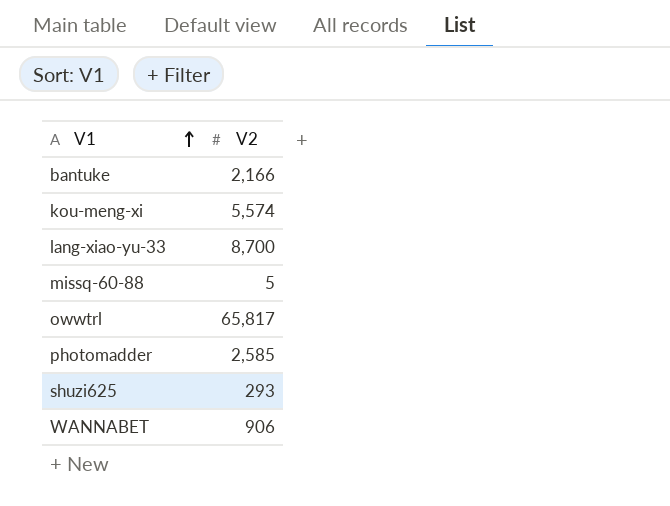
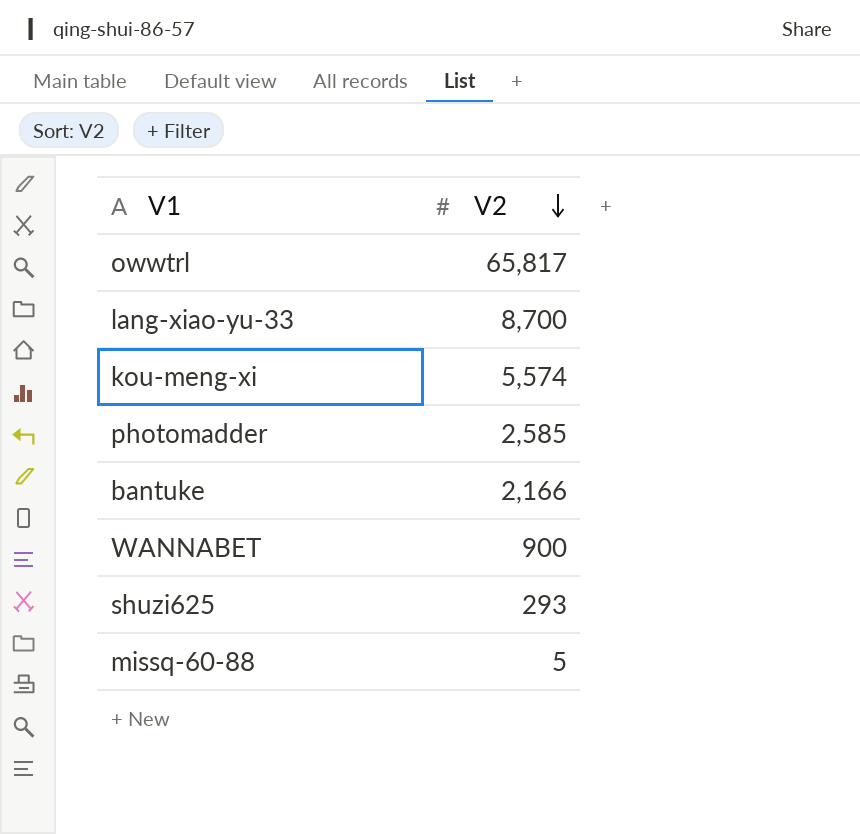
row order: V1 ascending -> V2 descending
WANNABET | V2: 906 -> 900

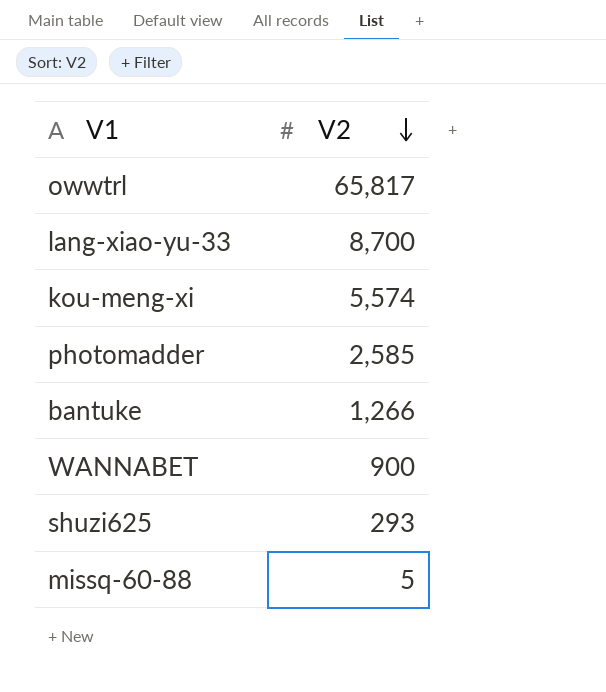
bantuke | V2: 2,166 -> 1,266

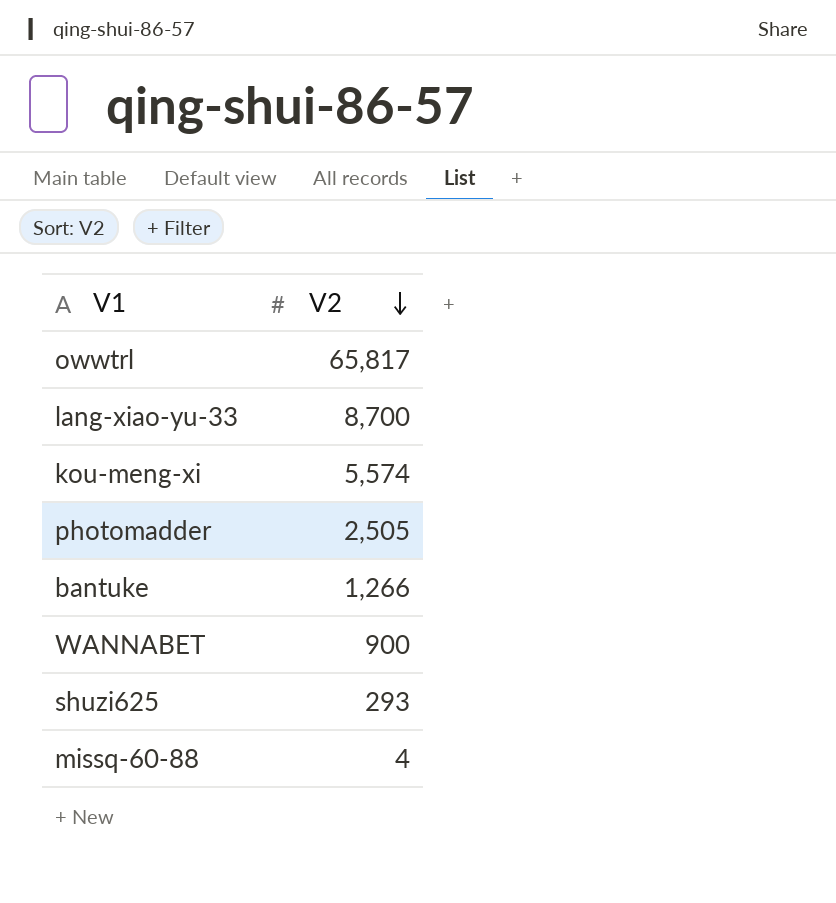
photomadder | V2: 2,585 -> 2,505
missq-60-88 | V2: 5 -> 4

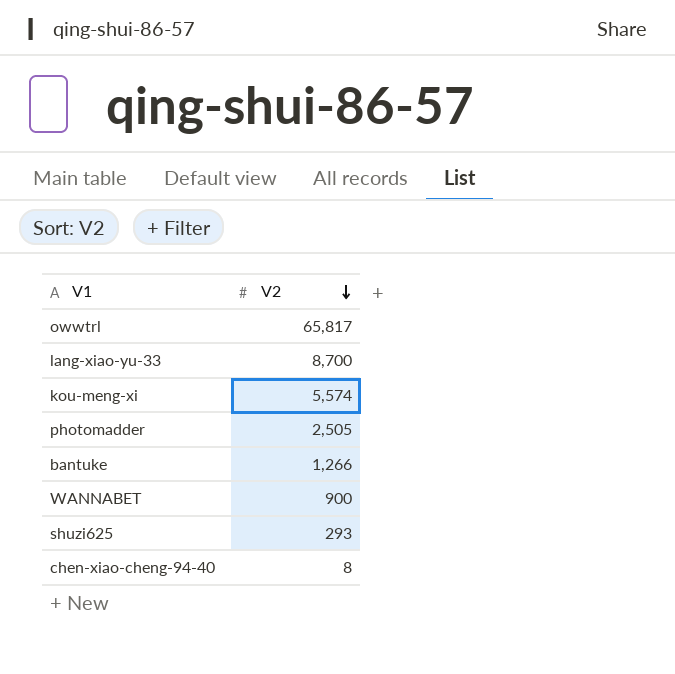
row missq-60-88: 4 -> none
row chen-xiao-cheng-94-40: none -> 8

